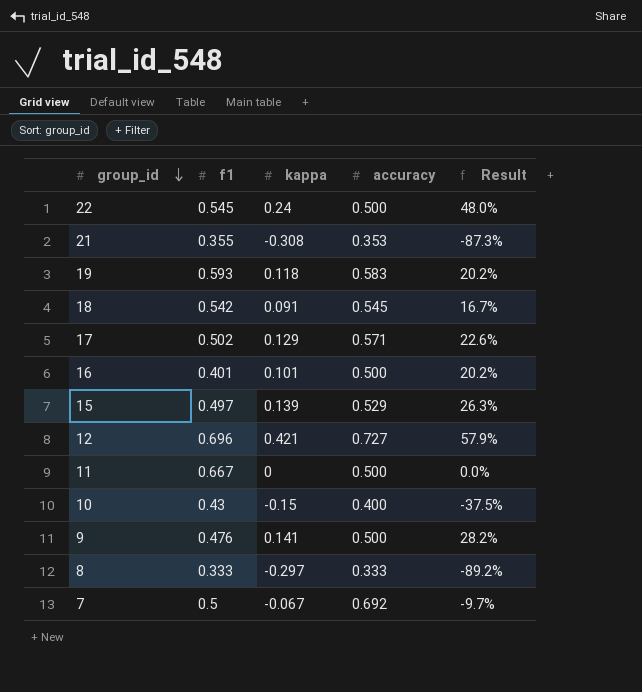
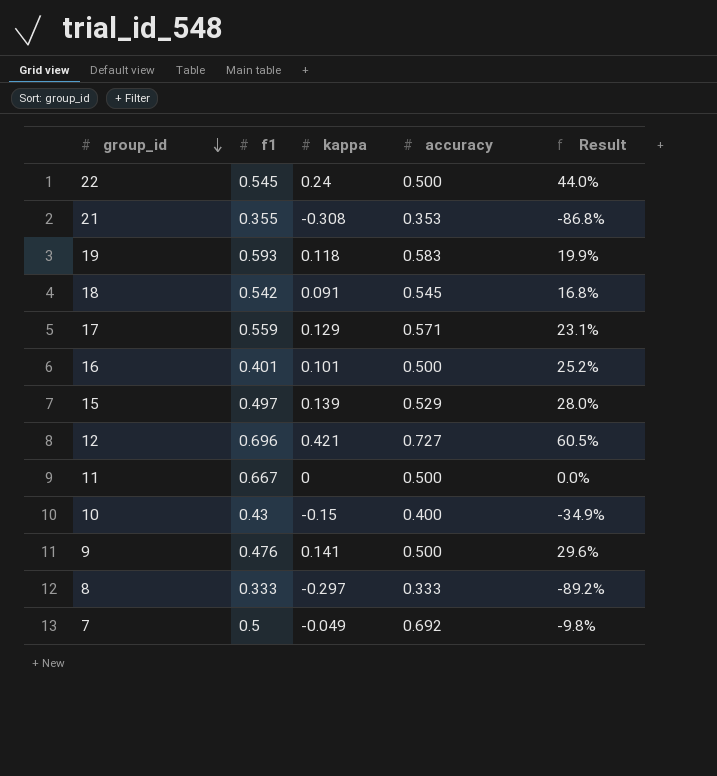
column Result | formula: [kappa] / [accuracy] -> [kappa] / [f1]
17 | f1: 0.502 -> 0.559
7 | kappa: -0.067 -> -0.049

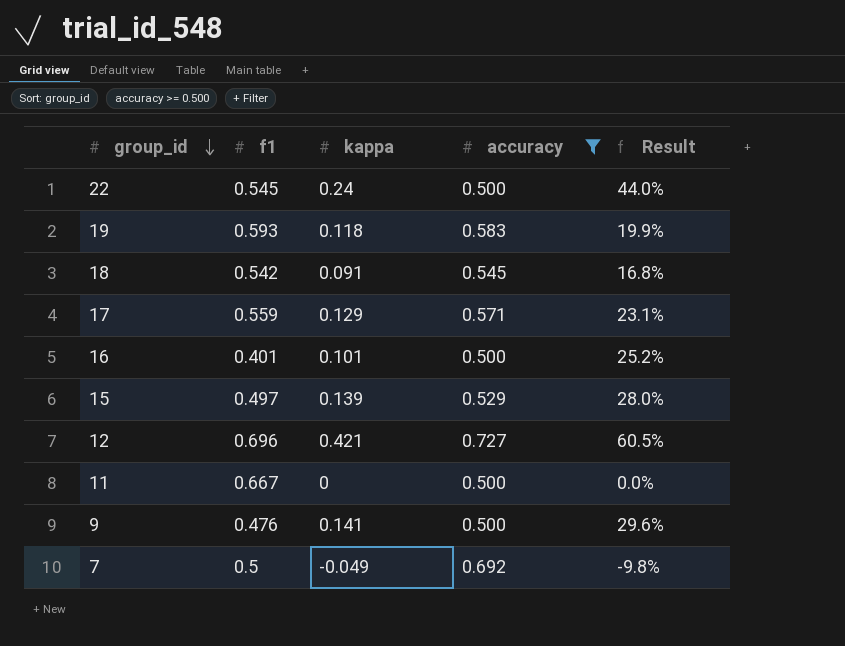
filter: none -> accuracy >= 0.500

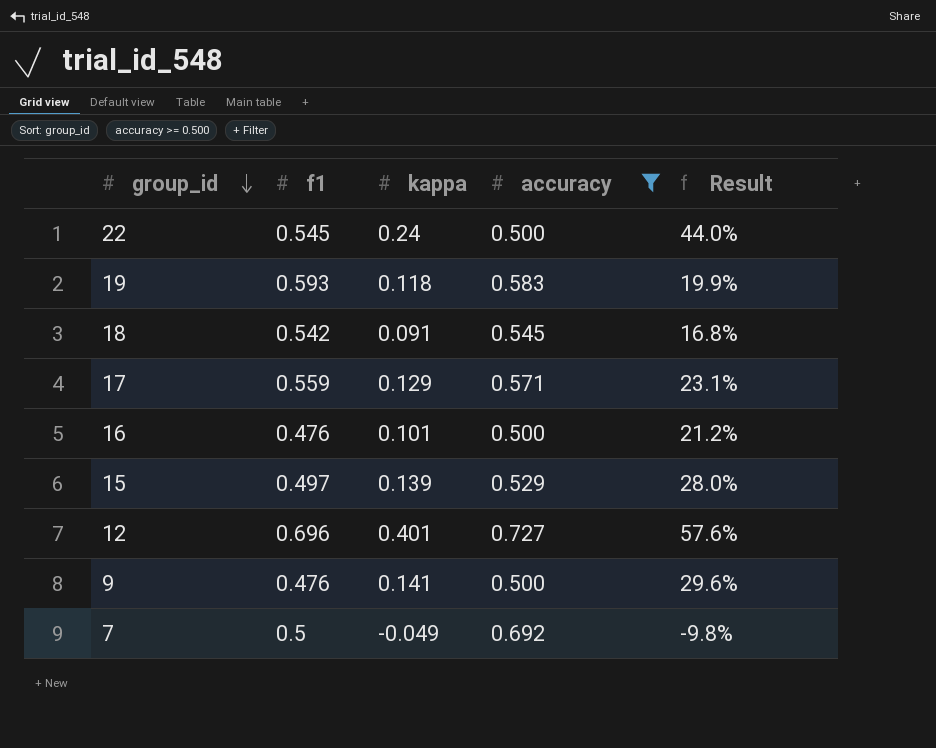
row 11: 0.667 | 0 | 0.500 | 0.0% -> none
16 | f1: 0.401 -> 0.476
16 | Result: 25.2% -> 21.2%
12 | kappa: 0.421 -> 0.401
12 | Result: 60.5% -> 57.6%

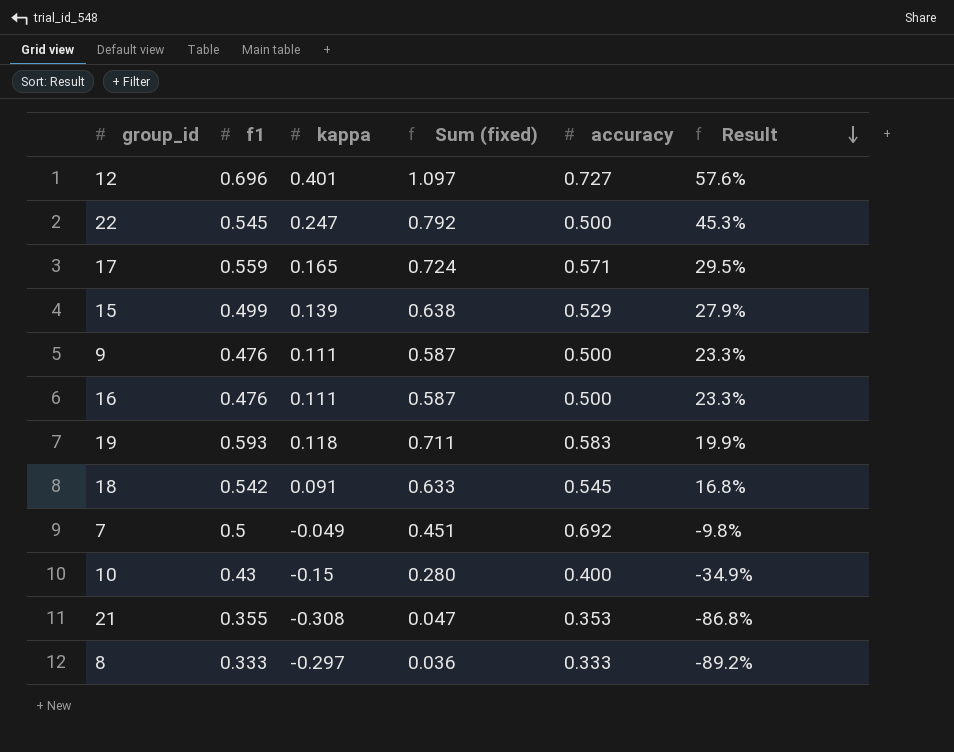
filter: accuracy >= 0.500 -> none
row order: group_id descending -> Result descending
column Sum (fixed) | formula: none -> [f1] + [kappa]
22 | kappa: 0.24 -> 0.247
22 | Result: 44.0% -> 45.3%
17 | kappa: 0.129 -> 0.165
17 | Result: 23.1% -> 29.5%
15 | f1: 0.497 -> 0.499
15 | Result: 28.0% -> 27.9%
9 | kappa: 0.141 -> 0.111
9 | Result: 29.6% -> 23.3%
16 | kappa: 0.101 -> 0.111
16 | Result: 21.2% -> 23.3%

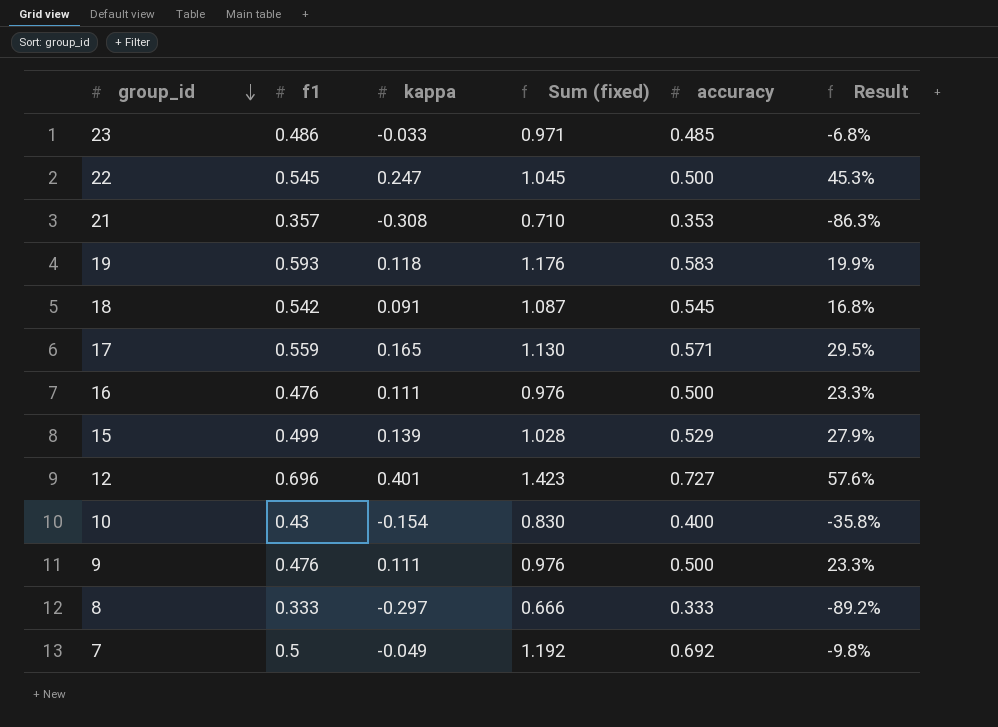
row order: Result descending -> group_id descending
column Sum (fixed) | formula: [f1] + [kappa] -> [f1] + [accuracy]
row 23: none -> 0.486 | -0.033 | 0.971 | 0.485 | -6.8%
21 | f1: 0.355 -> 0.357
21 | Result: -86.8% -> -86.3%
10 | kappa: -0.15 -> -0.154
10 | Result: -34.9% -> -35.8%

